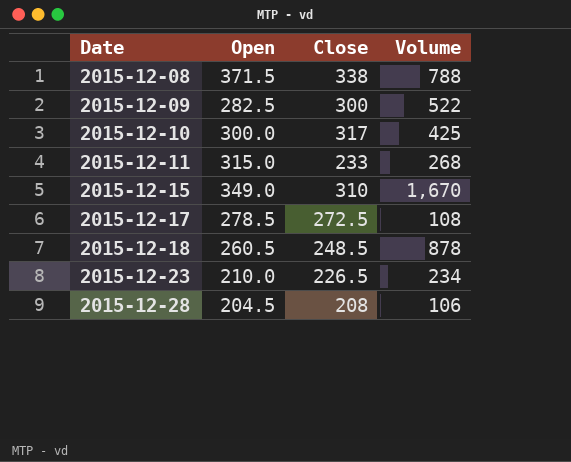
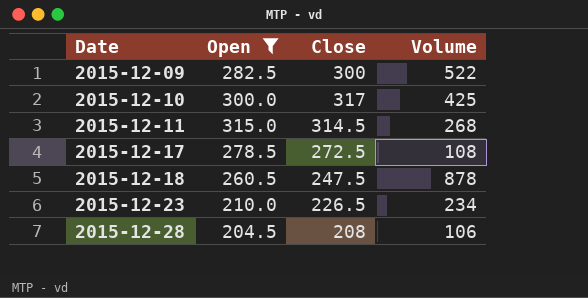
filter: none -> Open <= 315.0
2015-12-11 | Close: 233 -> 314.5
2015-12-18 | Close: 248.5 -> 247.5

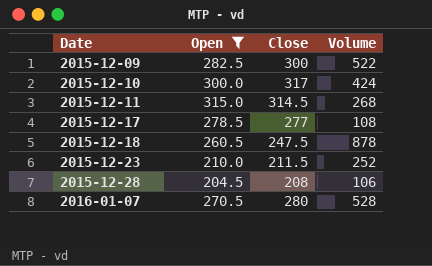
2015-12-10 | Volume: 425 -> 424
2015-12-17 | Close: 272.5 -> 277
2015-12-23 | Close: 226.5 -> 211.5
2015-12-23 | Volume: 234 -> 252
row 2016-01-07: none -> 270.5 | 280 | 528

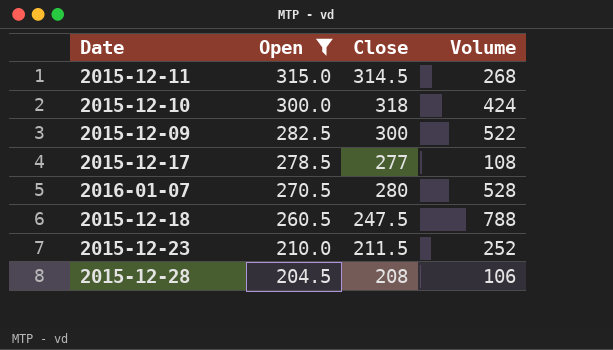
row order: Date ascending -> Open descending
2015-12-10 | Close: 317 -> 318
2015-12-18 | Volume: 878 -> 788

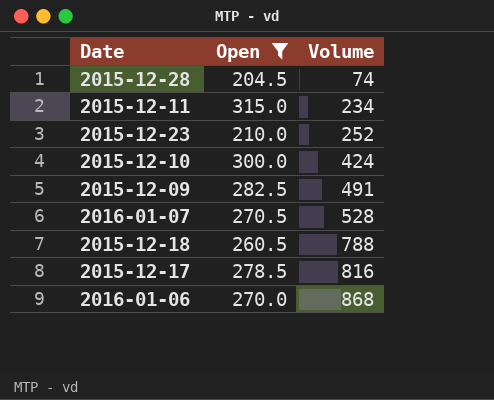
row order: Open descending -> Volume ascending
column Close | position: 3 -> none
2015-12-28 | Volume: 106 -> 74
2015-12-11 | Volume: 268 -> 234
2015-12-09 | Volume: 522 -> 491
2015-12-17 | Volume: 108 -> 816
row 2016-01-06: none -> 270.0 | 868

